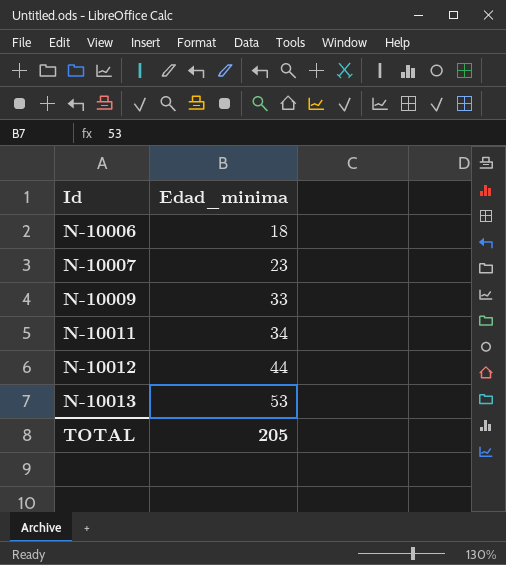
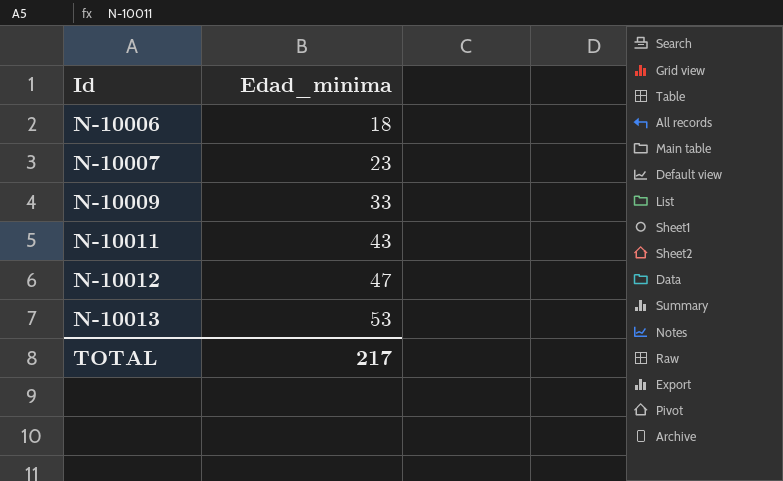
N-10011 | Edad_minima: 34 -> 43
N-10012 | Edad_minima: 44 -> 47
TOTAL | Edad_minima: 205 -> 217

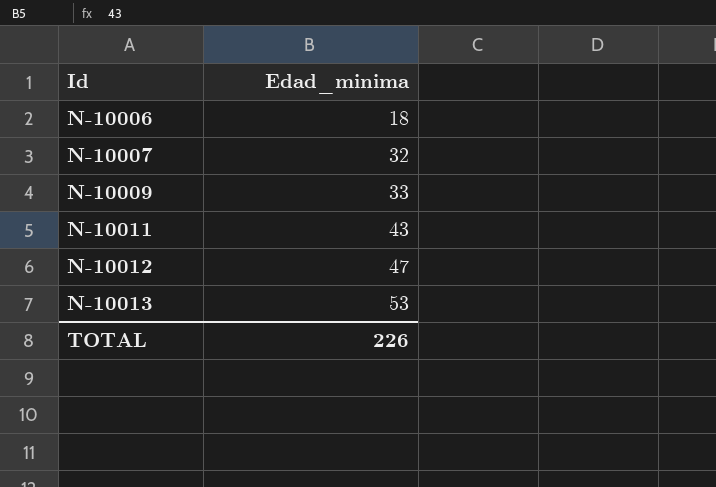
N-10007 | Edad_minima: 23 -> 32
TOTAL | Edad_minima: 217 -> 226

